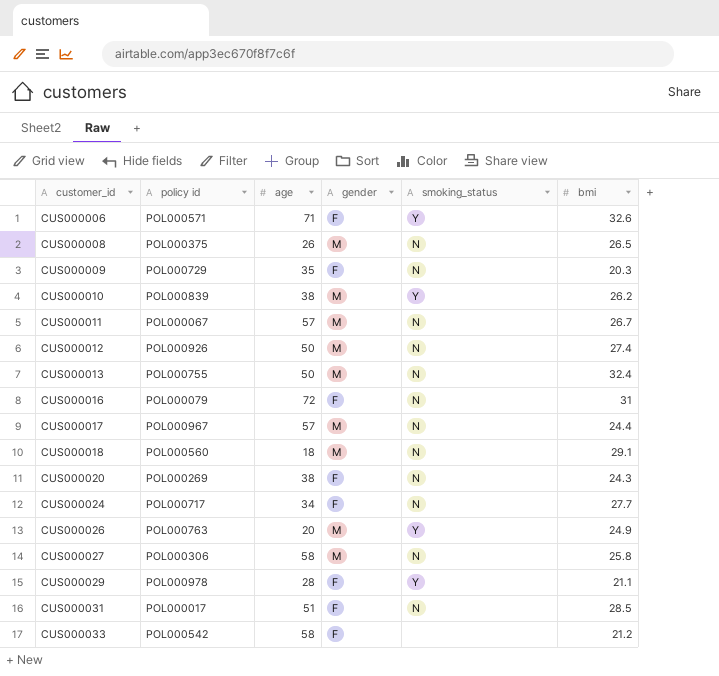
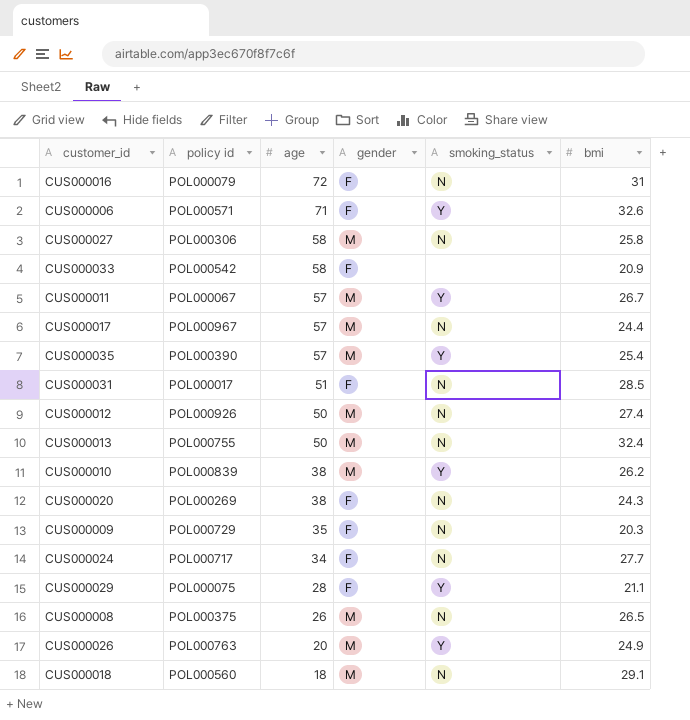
row order: customer_id ascending -> age descending
CUS000033 | bmi: 21.2 -> 20.9
CUS000011 | smoking_status: N -> Y
row CUS000035: none -> POL000390 | 57 | M | Y | 25.4
CUS000029 | policy id: POL000978 -> POL000075

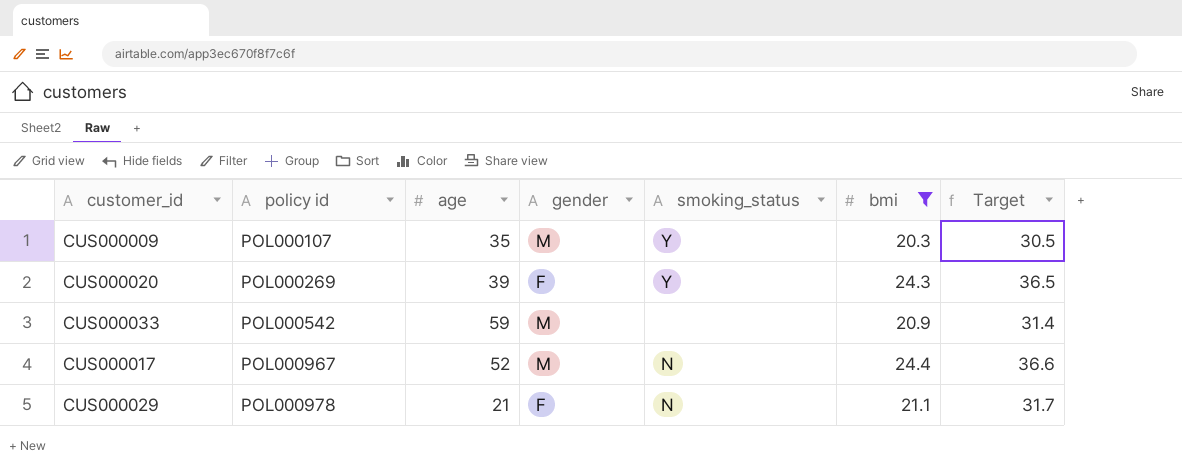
filter: none -> bmi <= 24.4
row order: age descending -> policy id ascending
column Target | formula: none -> [bmi] * 1.5
CUS000009 | policy id: POL000729 -> POL000107
CUS000009 | gender: F -> M
CUS000009 | smoking_status: N -> Y
CUS000020 | age: 38 -> 39
CUS000020 | smoking_status: N -> Y
CUS000033 | age: 58 -> 59
CUS000033 | gender: F -> M
CUS000017 | age: 57 -> 52
CUS000029 | policy id: POL000075 -> POL000978
CUS000029 | age: 28 -> 21
CUS000029 | smoking_status: Y -> N

